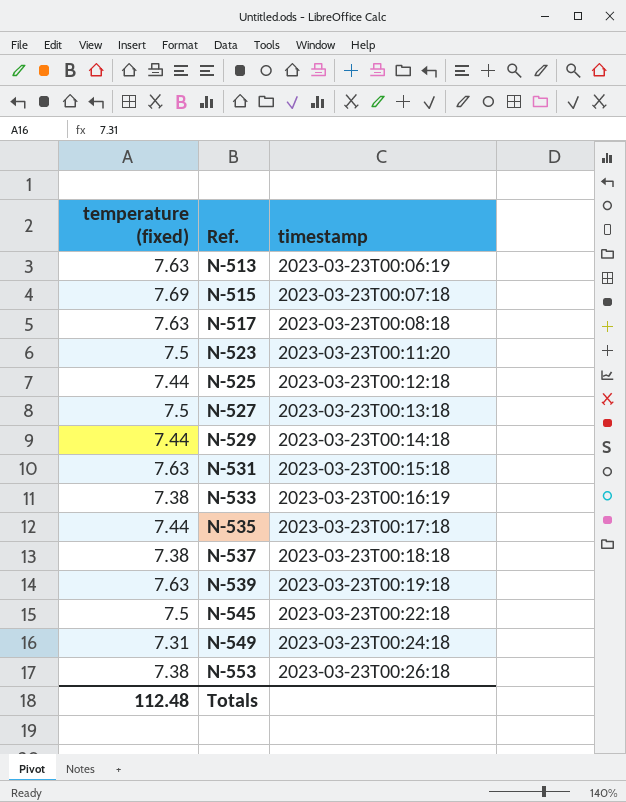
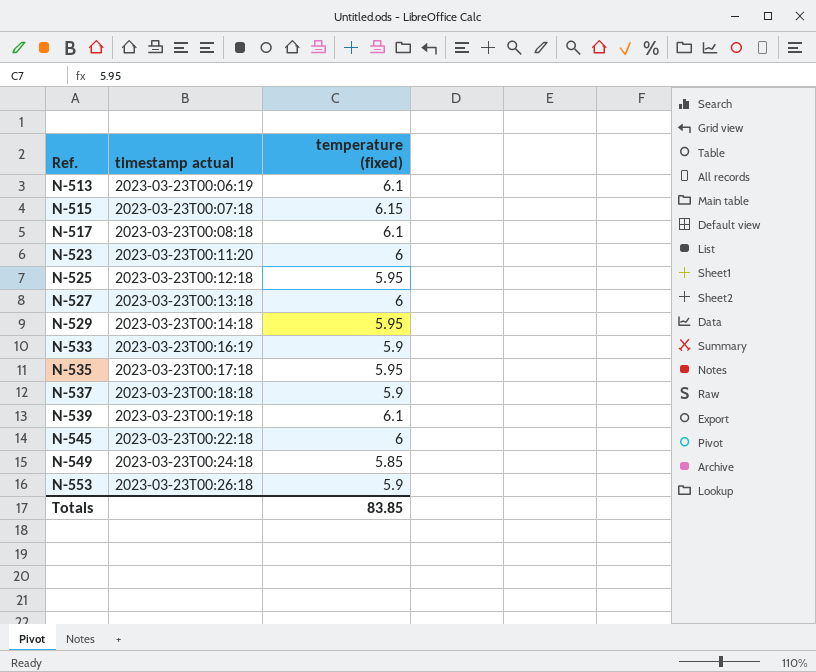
column name: timestamp -> timestamp actual
column temperature (fixed) | position: 1 -> 3
row N-531: 7.63 | 2023-03-23T00:15:18 -> none
N-513 | temperature (fixed): 7.63 -> 6.1
N-515 | temperature (fixed): 7.69 -> 6.15
N-517 | temperature (fixed): 7.63 -> 6.1
N-523 | temperature (fixed): 7.5 -> 6
N-525 | temperature (fixed): 7.44 -> 5.95
N-527 | temperature (fixed): 7.5 -> 6
N-529 | temperature (fixed): 7.44 -> 5.95
N-533 | temperature (fixed): 7.38 -> 5.9
N-535 | temperature (fixed): 7.44 -> 5.95
N-537 | temperature (fixed): 7.38 -> 5.9
N-539 | temperature (fixed): 7.63 -> 6.1
N-545 | temperature (fixed): 7.5 -> 6
N-549 | temperature (fixed): 7.31 -> 5.85
N-553 | temperature (fixed): 7.38 -> 5.9
Totals | temperature (fixed): 112.48 -> 83.85

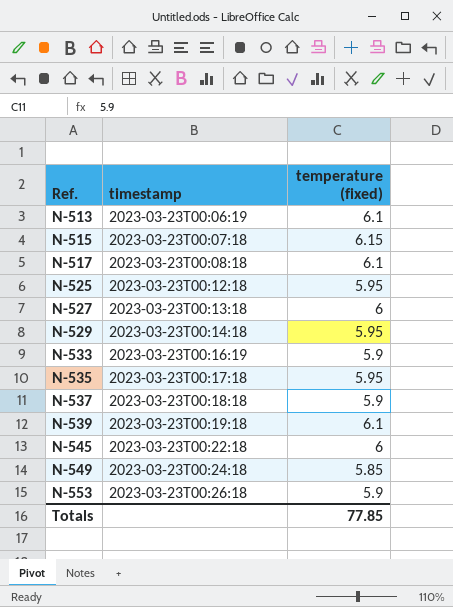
column name: timestamp actual -> timestamp
row N-523: 2023-03-23T00:11:20 | 6 -> none
Totals | temperature (fixed): 83.85 -> 77.85

